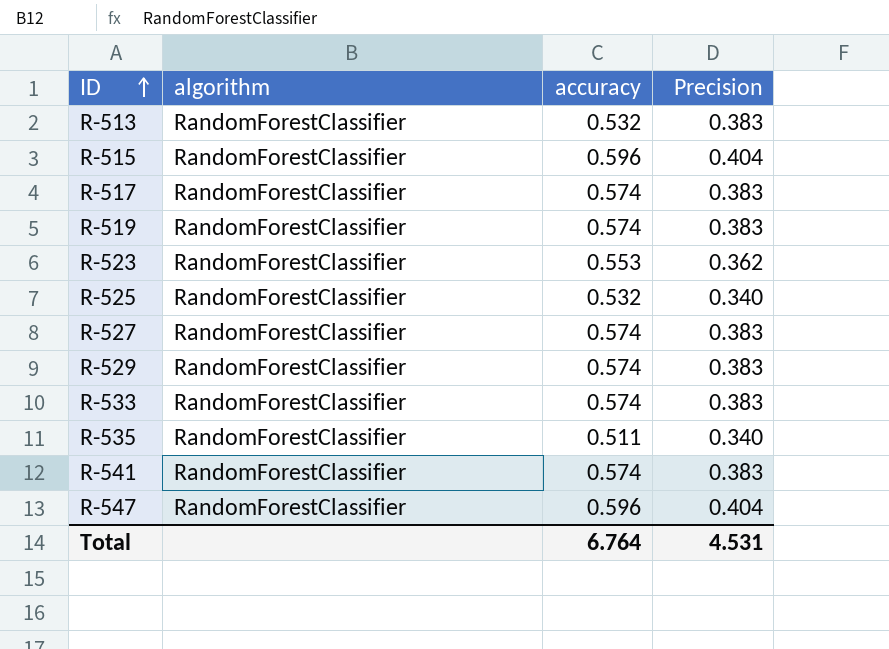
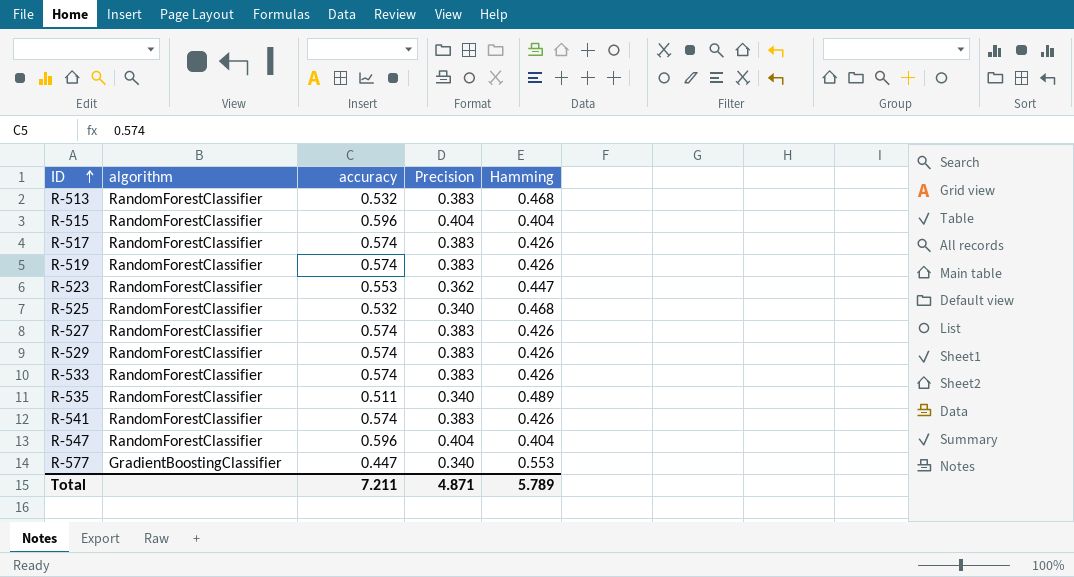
column Hamming | position: none -> 5
row R-577: none -> GradientBoostingClassifier | 0.447 | 0.340 | 0.553
Total | accuracy: 6.764 -> 7.211
Total | Precision: 4.531 -> 4.871

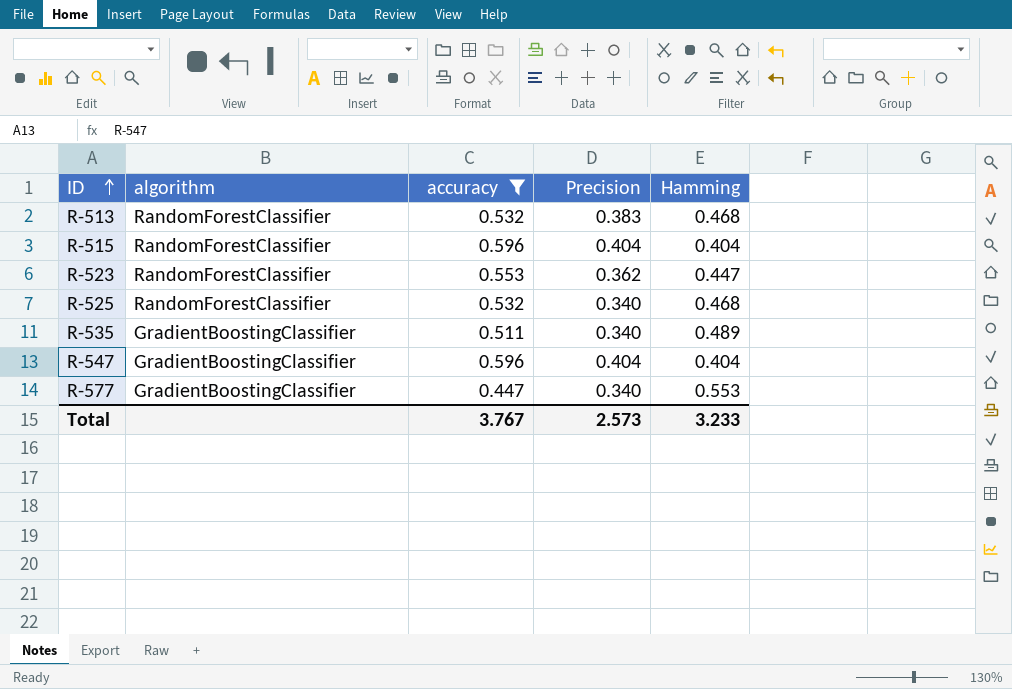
filter: none -> accuracy != 0.574
R-535 | algorithm: RandomForestClassifier -> GradientBoostingClassifier
R-547 | algorithm: RandomForestClassifier -> GradientBoostingClassifier
Total | accuracy: 7.211 -> 3.767
Total | Precision: 4.871 -> 2.573
Total | Hamming: 5.789 -> 3.233

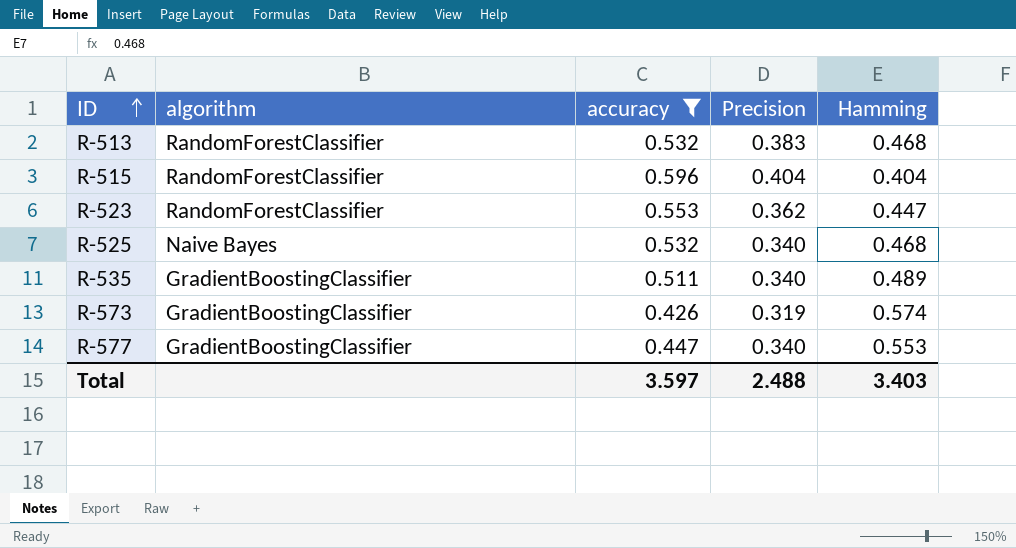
row R-547: GradientBoostingClassifier | 0.596 | 0.404 | 0.404 -> none
R-525 | algorithm: RandomForestClassifier -> Naive Bayes
row R-573: none -> GradientBoostingClassifier | 0.426 | 0.319 | 0.574
Total | accuracy: 3.767 -> 3.597
Total | Precision: 2.573 -> 2.488
Total | Hamming: 3.233 -> 3.403

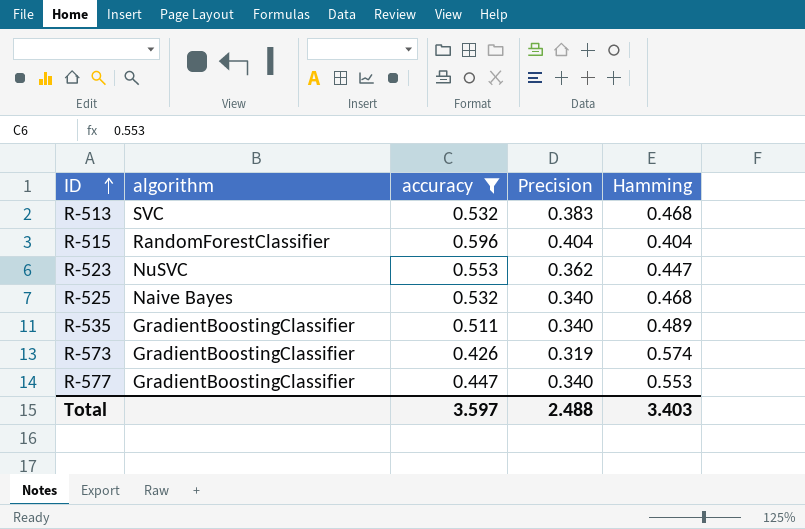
R-513 | algorithm: RandomForestClassifier -> SVC
R-523 | algorithm: RandomForestClassifier -> NuSVC

